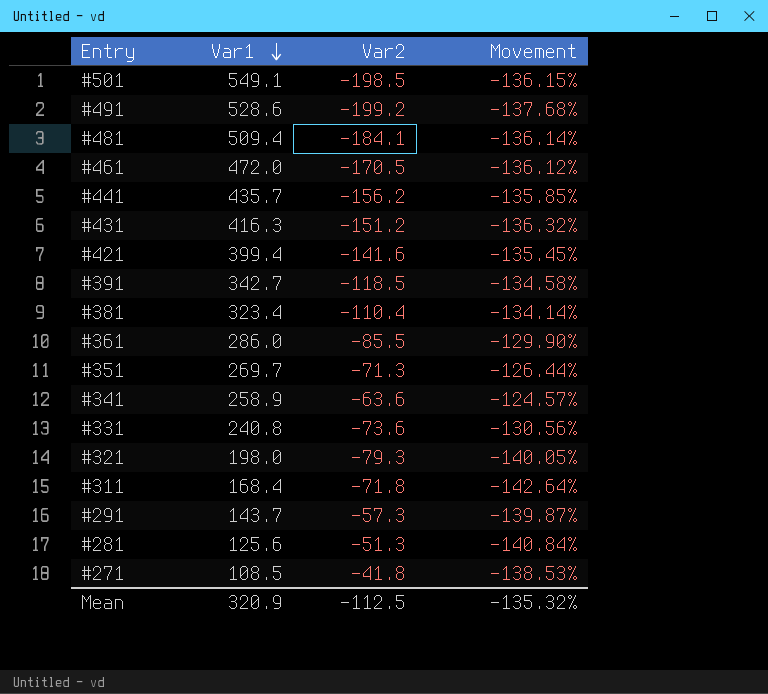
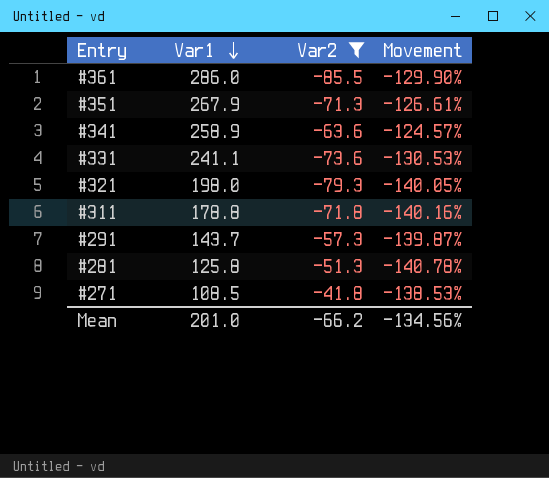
filter: none -> Var2 >= -85.5
#351 | Var1: 269.7 -> 267.9
#351 | Movement: -126.44% -> -126.61%
#331 | Var1: 240.8 -> 241.1
#331 | Movement: -130.56% -> -130.53%
#311 | Var1: 168.4 -> 178.8
#311 | Movement: -142.64% -> -140.16%
#281 | Var1: 125.6 -> 125.8
#281 | Movement: -140.84% -> -140.78%
Mean | Var1: 320.9 -> 201.0
Mean | Var2: -112.5 -> -66.2
Mean | Movement: -135.32% -> -134.56%

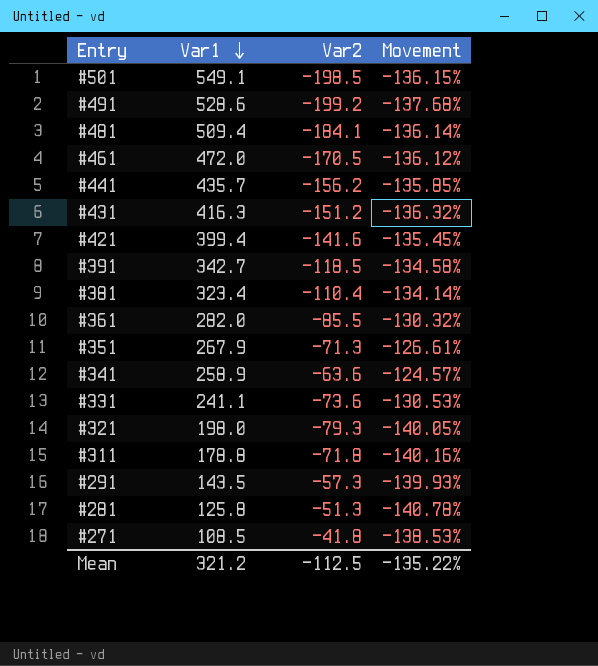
filter: Var2 >= -85.5 -> none
#361 | Var1: 286.0 -> 282.0
#361 | Movement: -129.90% -> -130.32%
#291 | Var1: 143.7 -> 143.5
#291 | Movement: -139.87% -> -139.93%
Mean | Var1: 201.0 -> 321.2
Mean | Var2: -66.2 -> -112.5
Mean | Movement: -134.56% -> -135.22%

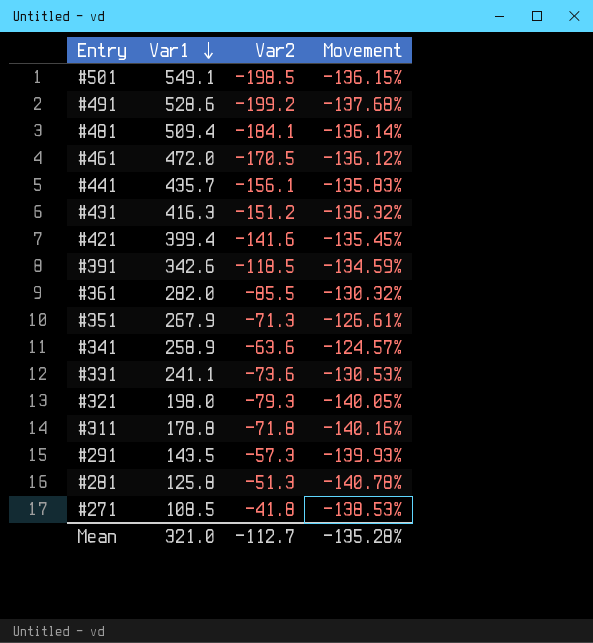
row #381: 323.4 | -110.4 | -134.14% -> none
#441 | Var2: -156.2 -> -156.1
#441 | Movement: -135.85% -> -135.83%
#391 | Var1: 342.7 -> 342.6
#391 | Movement: -134.58% -> -134.59%
Mean | Var1: 321.2 -> 321.0
Mean | Var2: -112.5 -> -112.7
Mean | Movement: -135.22% -> -135.28%

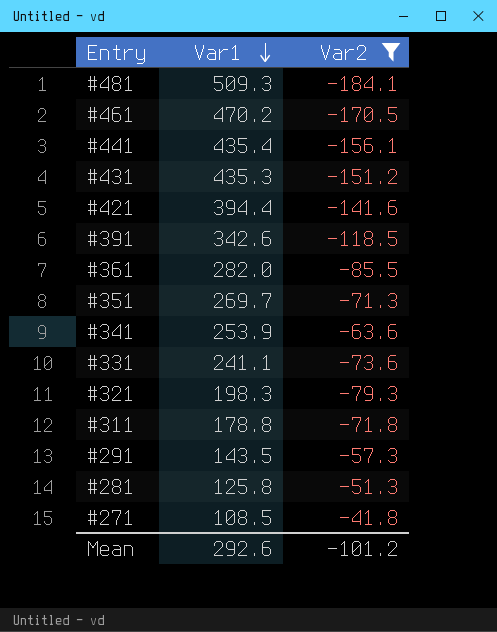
filter: none -> Var2 >= -184.1
column Movement | formula: ([Var2] - [Var1]) / [Var1] -> none
#481 | Var1: 509.4 -> 509.3
#461 | Var1: 472.0 -> 470.2
#441 | Var1: 435.7 -> 435.4
#431 | Var1: 416.3 -> 435.3
#421 | Var1: 399.4 -> 394.4
#351 | Var1: 267.9 -> 269.7
#341 | Var1: 258.9 -> 253.9
#321 | Var1: 198.0 -> 198.3
Mean | Var1: 321.0 -> 292.6
Mean | Var2: -112.7 -> -101.2

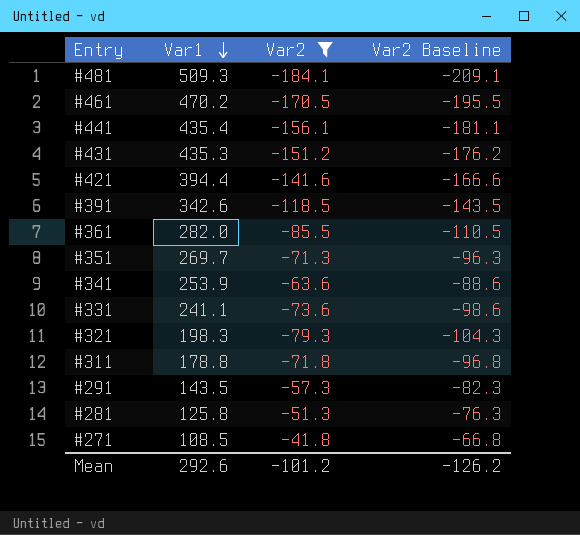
column Var2 Baseline | formula: none -> [Var2] - 25

